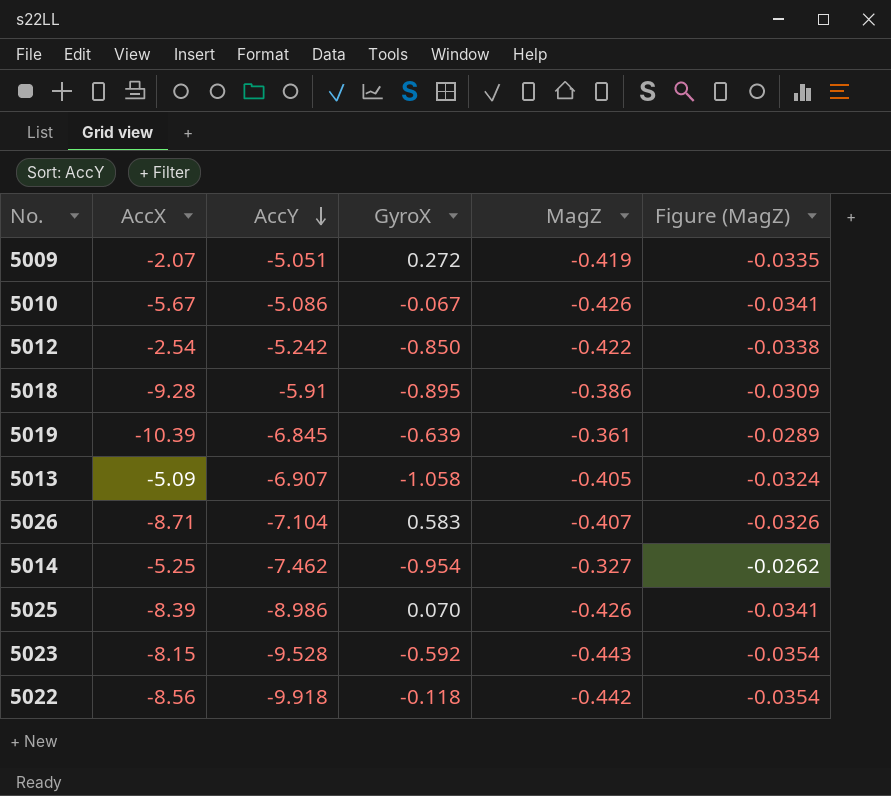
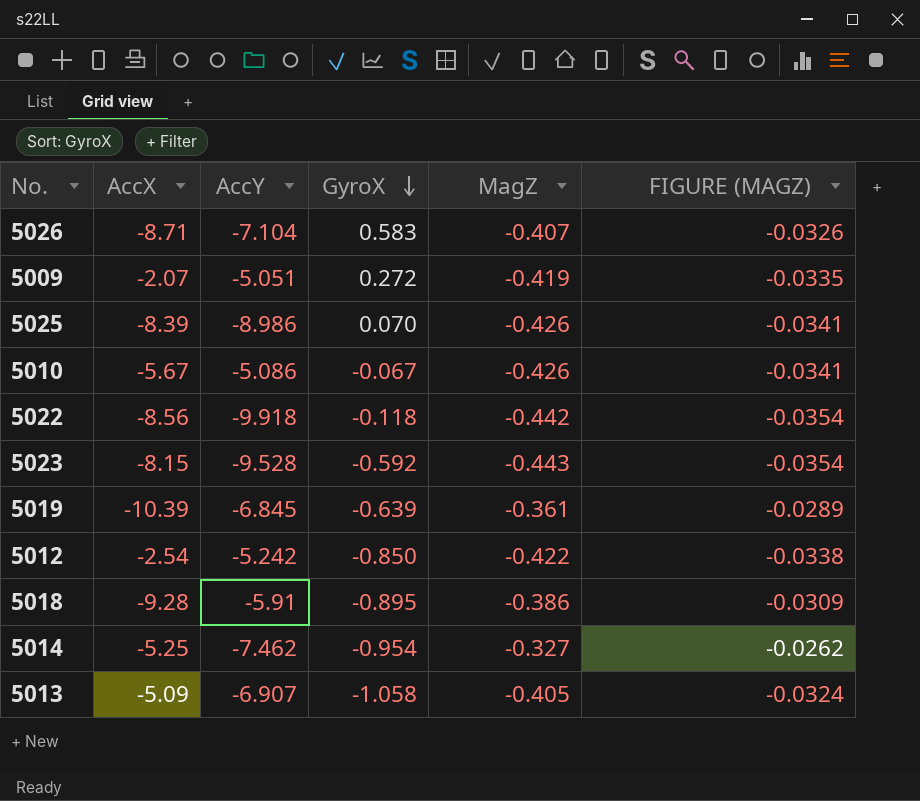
row order: AccY descending -> GyroX descending
column name: Figure (MagZ) -> FIGURE (MAGZ)

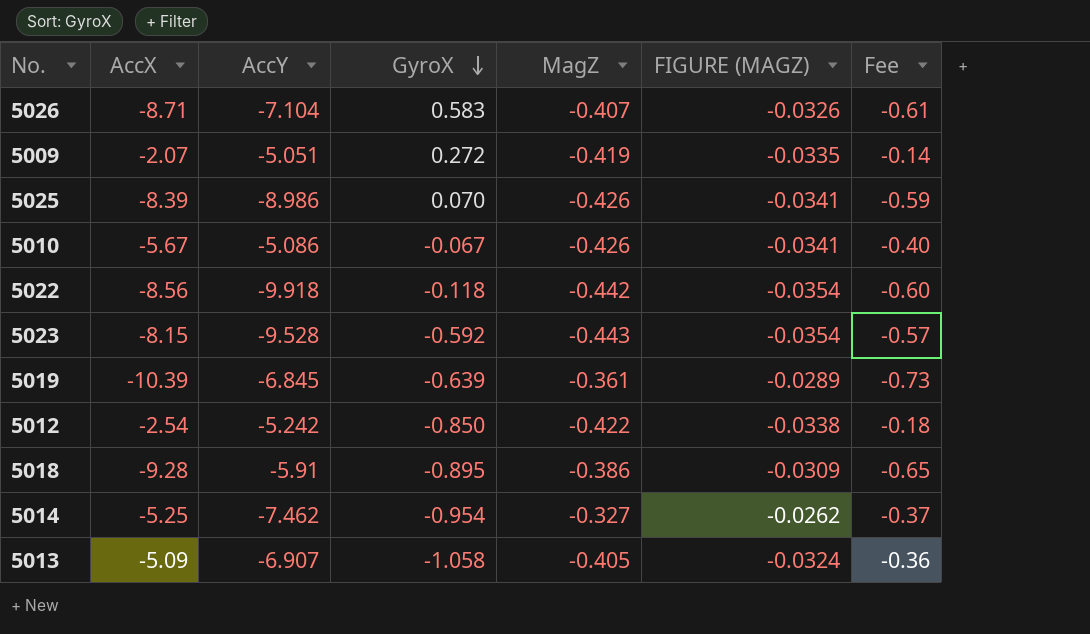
column Fee | formula: none -> [AccX] * 0.07

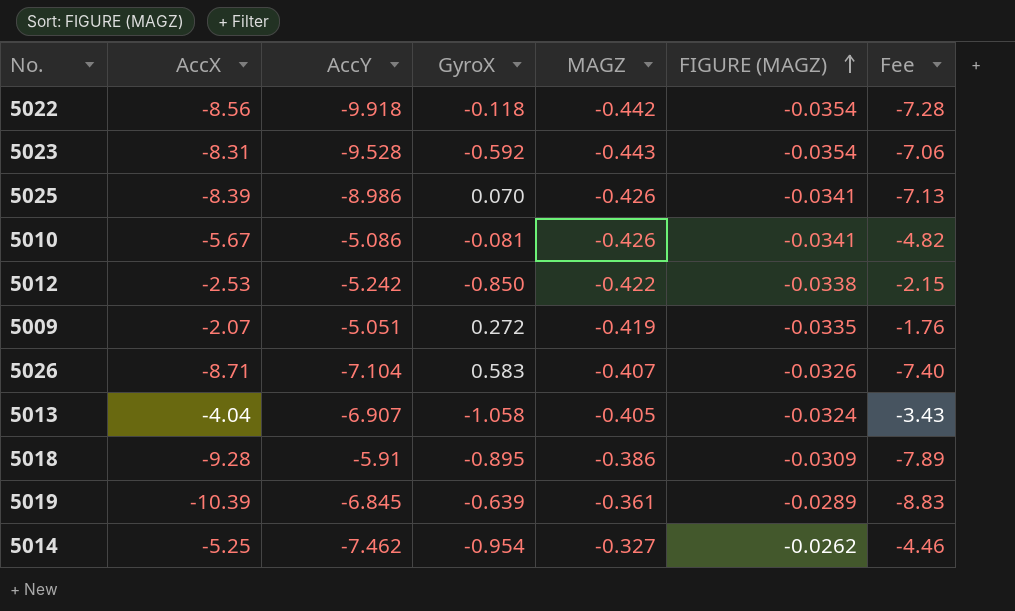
row order: GyroX descending -> FIGURE (MAGZ) ascending
column name: MagZ -> MAGZ
column Fee | formula: [AccX] * 0.07 -> [AccX] * 0.85
5023 | AccX: -8.15 -> -8.31
5010 | GyroX: -0.067 -> -0.081
5012 | AccX: -2.54 -> -2.53
5013 | AccX: -5.09 -> -4.04

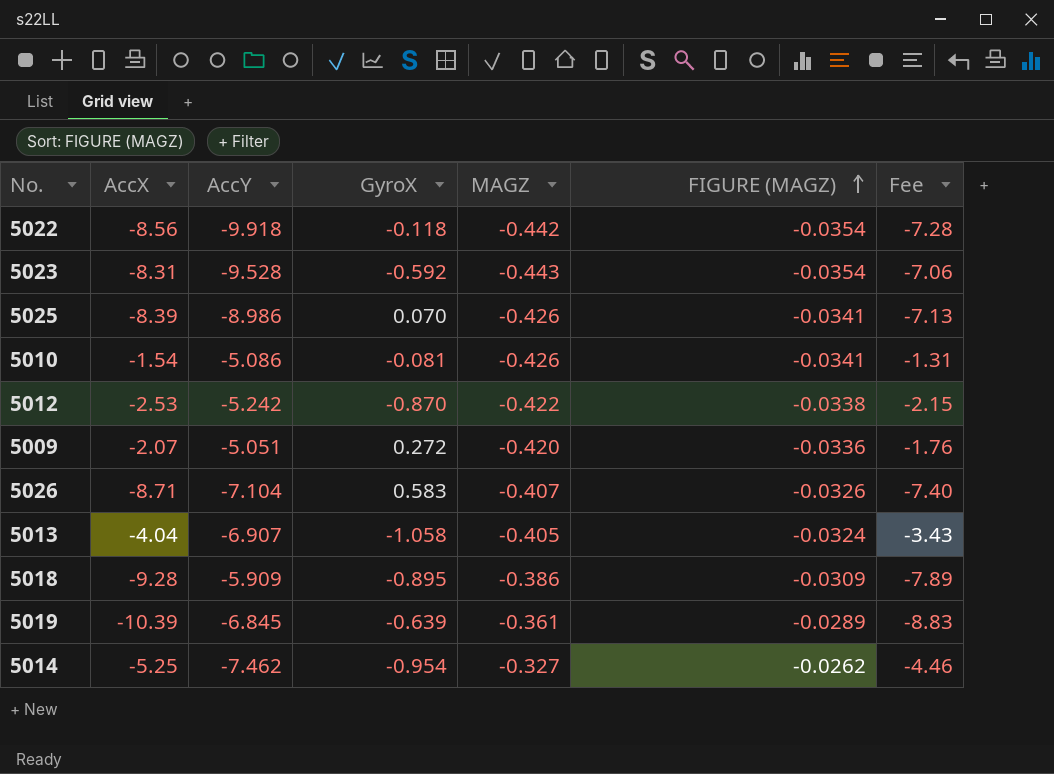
5010 | AccX: -5.67 -> -1.54
5010 | Fee: -4.82 -> -1.31
5012 | GyroX: -0.850 -> -0.870
5009 | MAGZ: -0.419 -> -0.420
5009 | FIGURE (MAGZ): -0.0335 -> -0.0336
5018 | AccY: -5.91 -> -5.909

